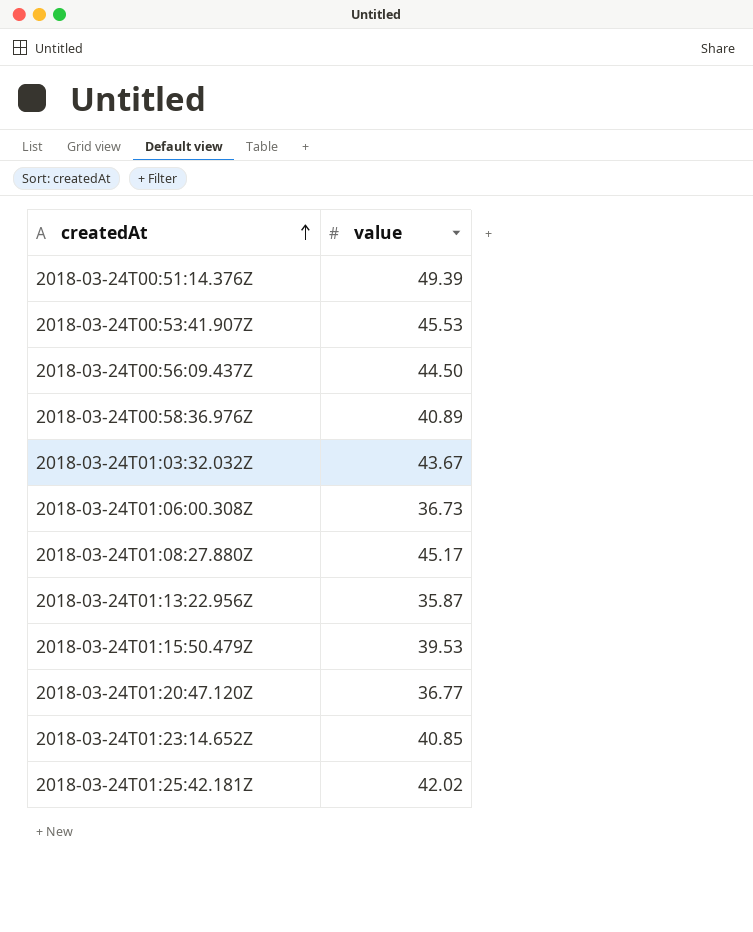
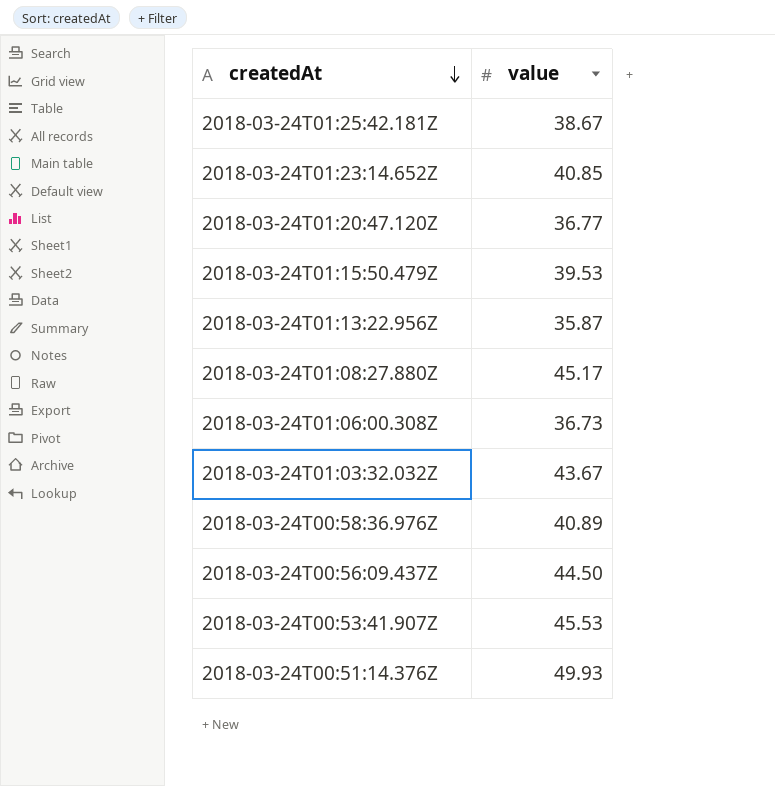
row order: createdAt ascending -> createdAt descending
2018-03-24T01:25:42.181Z | value: 42.02 -> 38.67
2018-03-24T00:51:14.376Z | value: 49.39 -> 49.93

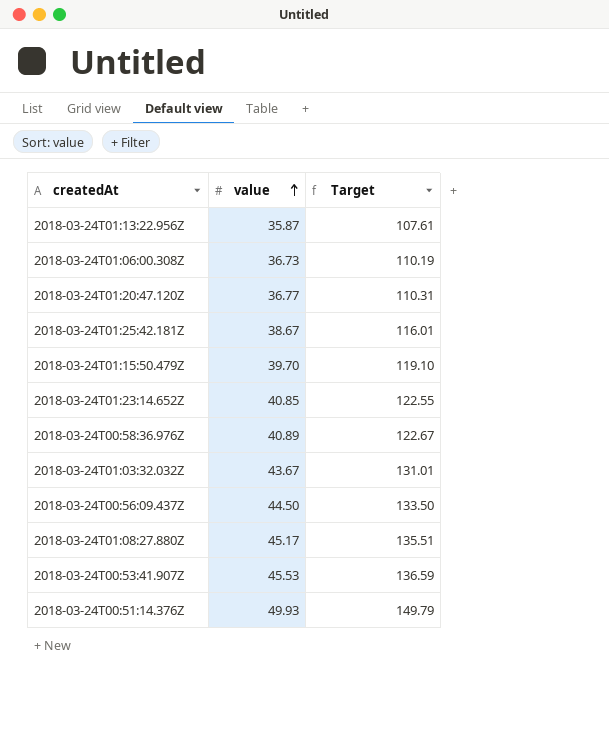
row order: createdAt descending -> value ascending
column Target | formula: none -> [value] * 3
2018-03-24T01:15:50.479Z | value: 39.53 -> 39.70

